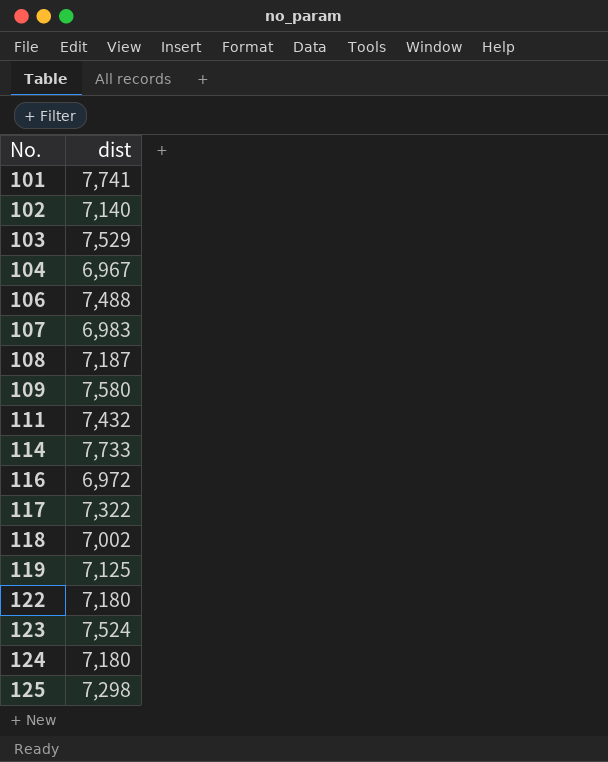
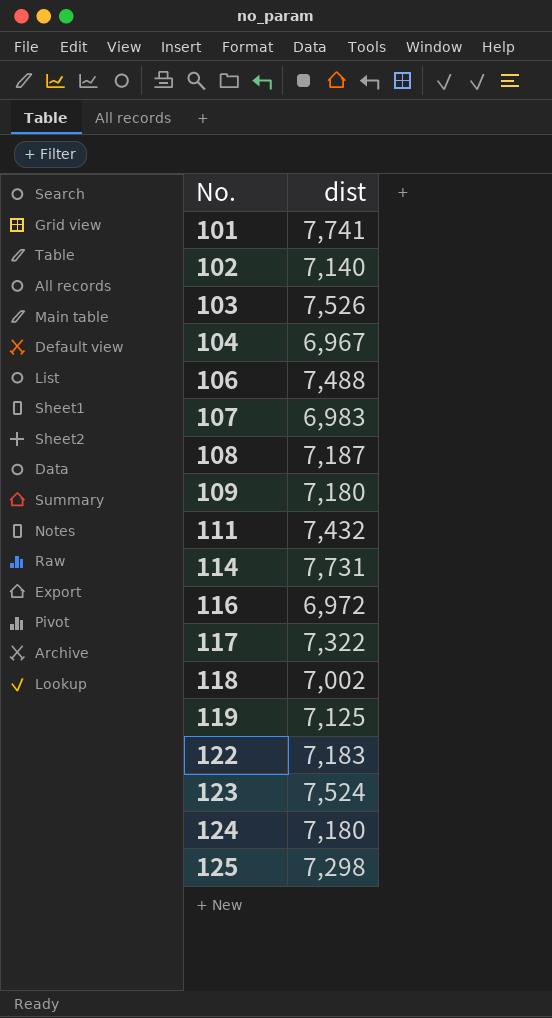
103 | dist: 7,529 -> 7,526
109 | dist: 7,580 -> 7,180
114 | dist: 7,733 -> 7,731
122 | dist: 7,180 -> 7,183

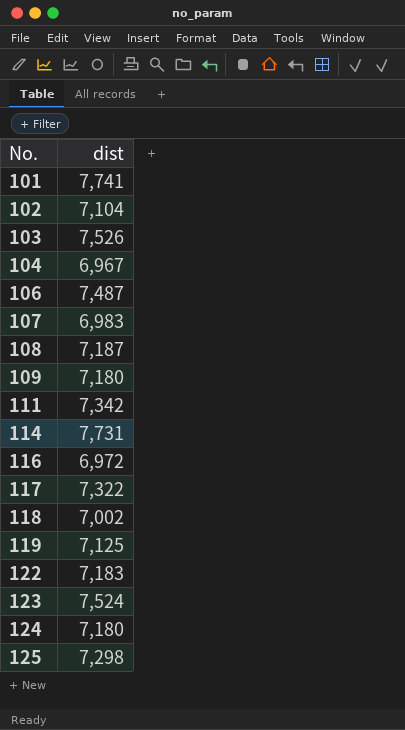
102 | dist: 7,140 -> 7,104
106 | dist: 7,488 -> 7,487
111 | dist: 7,432 -> 7,342

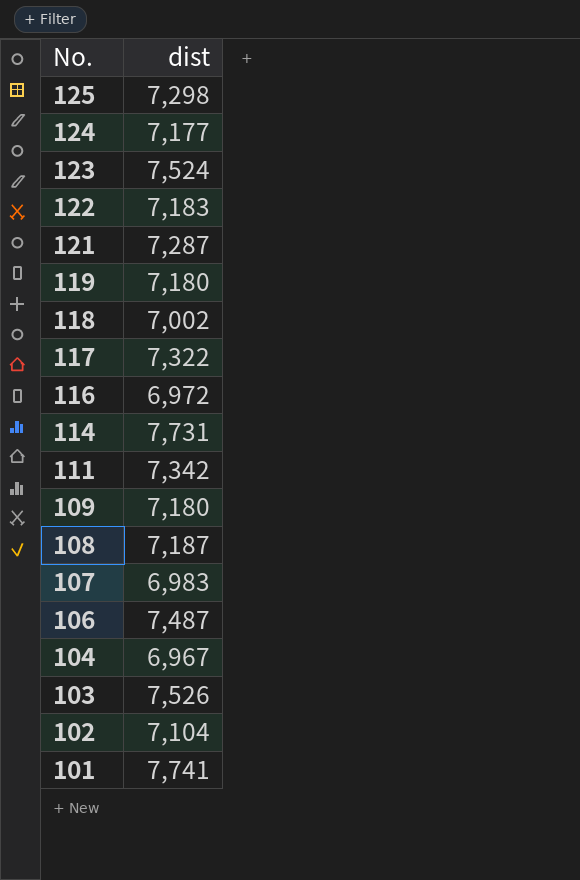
row order: No. ascending -> No. descending
124 | dist: 7,180 -> 7,177
row 121: none -> 7,287
119 | dist: 7,125 -> 7,180

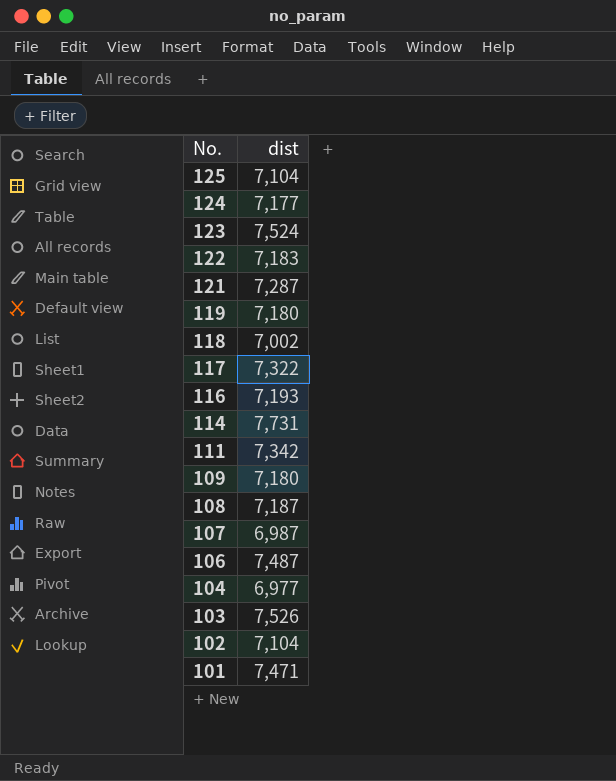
125 | dist: 7,298 -> 7,104
116 | dist: 6,972 -> 7,193
107 | dist: 6,983 -> 6,987
104 | dist: 6,967 -> 6,977
101 | dist: 7,741 -> 7,471

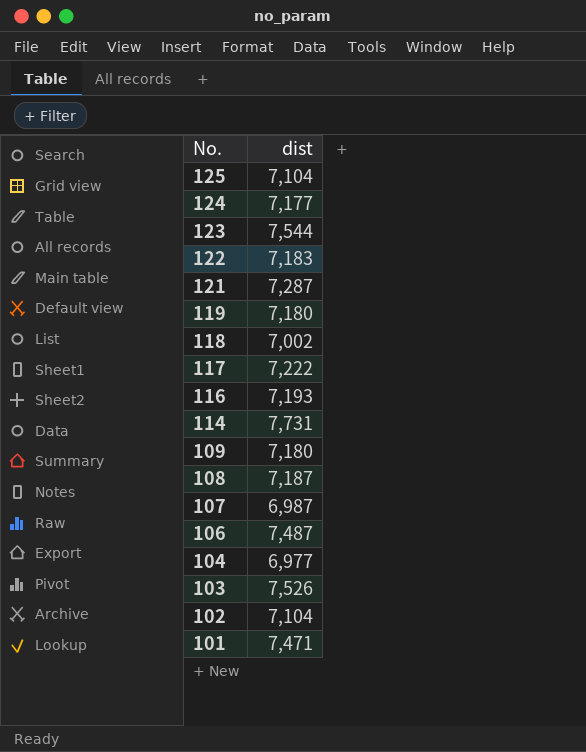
row 111: 7,342 -> none
123 | dist: 7,524 -> 7,544
117 | dist: 7,322 -> 7,222

